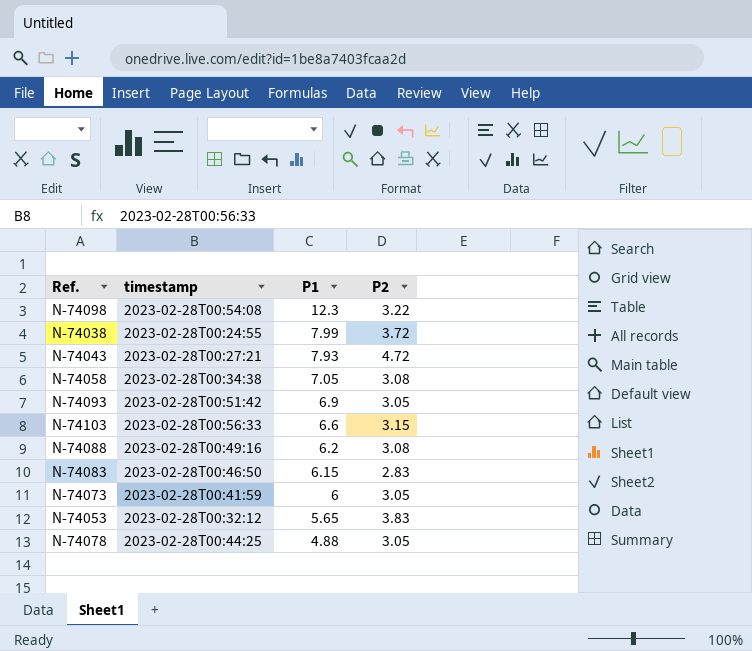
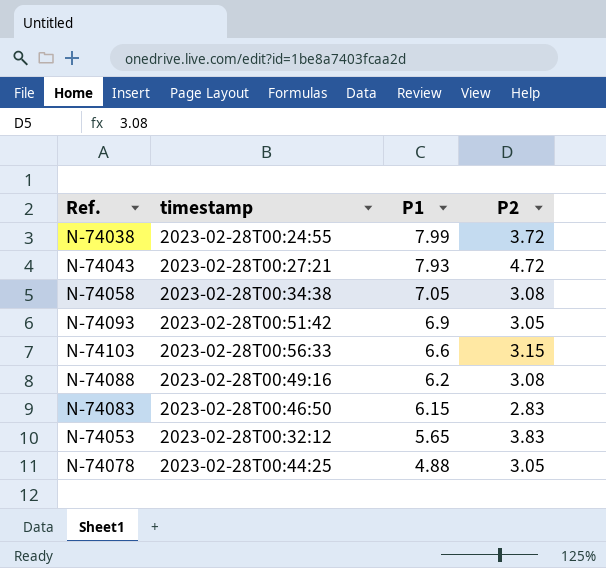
row N-74098: 2023-02-28T00:54:08 | 12.3 | 3.22 -> none
row N-74073: 2023-02-28T00:41:59 | 6 | 3.05 -> none

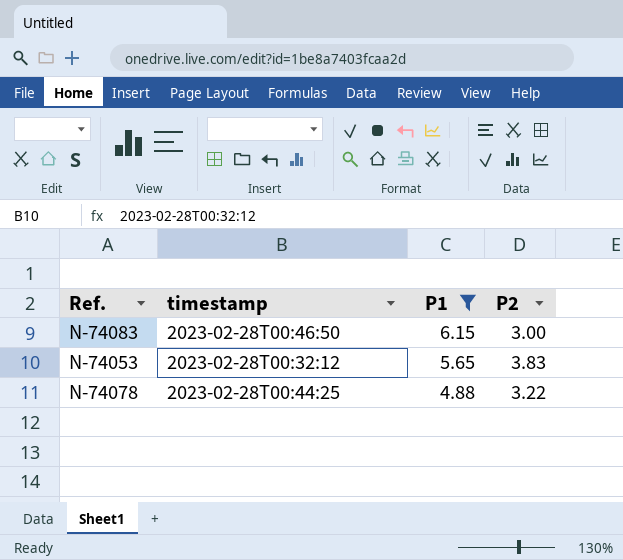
filter: none -> P1 <= 6.15
N-74083 | P2: 2.83 -> 3.00
N-74078 | P2: 3.05 -> 3.22

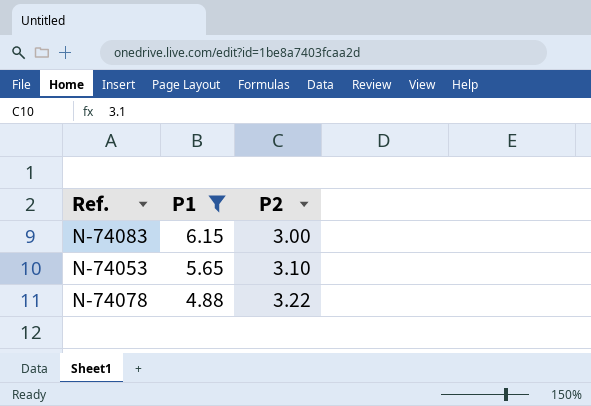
column timestamp | position: 2 -> none
N-74053 | P2: 3.83 -> 3.10

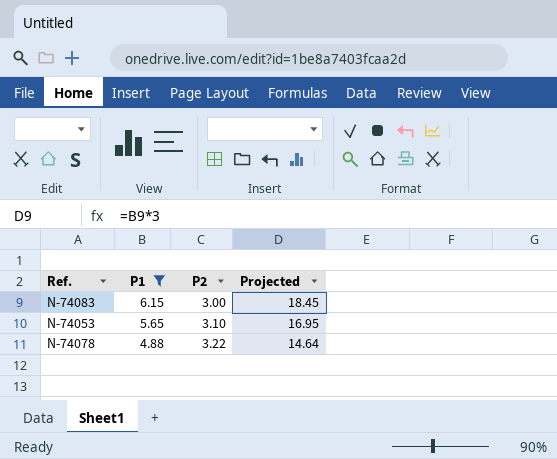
column Projected | formula: none -> [P1] * 3

